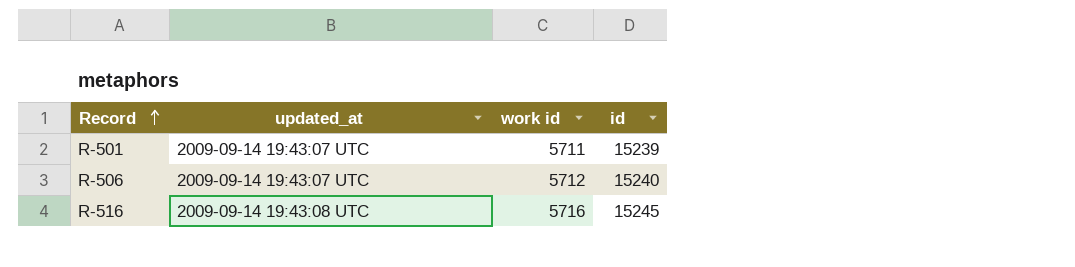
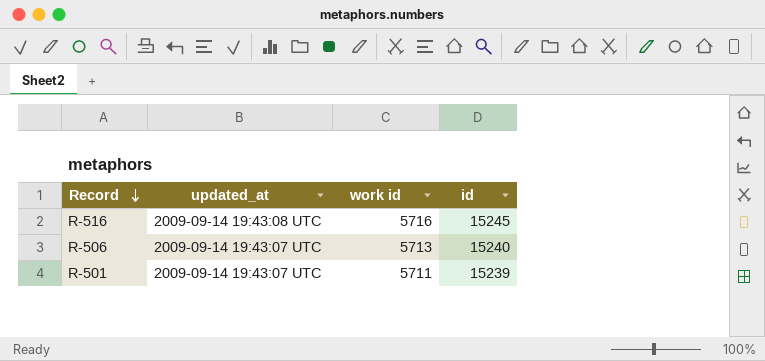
row order: Record ascending -> Record descending
R-506 | work id: 5712 -> 5713

